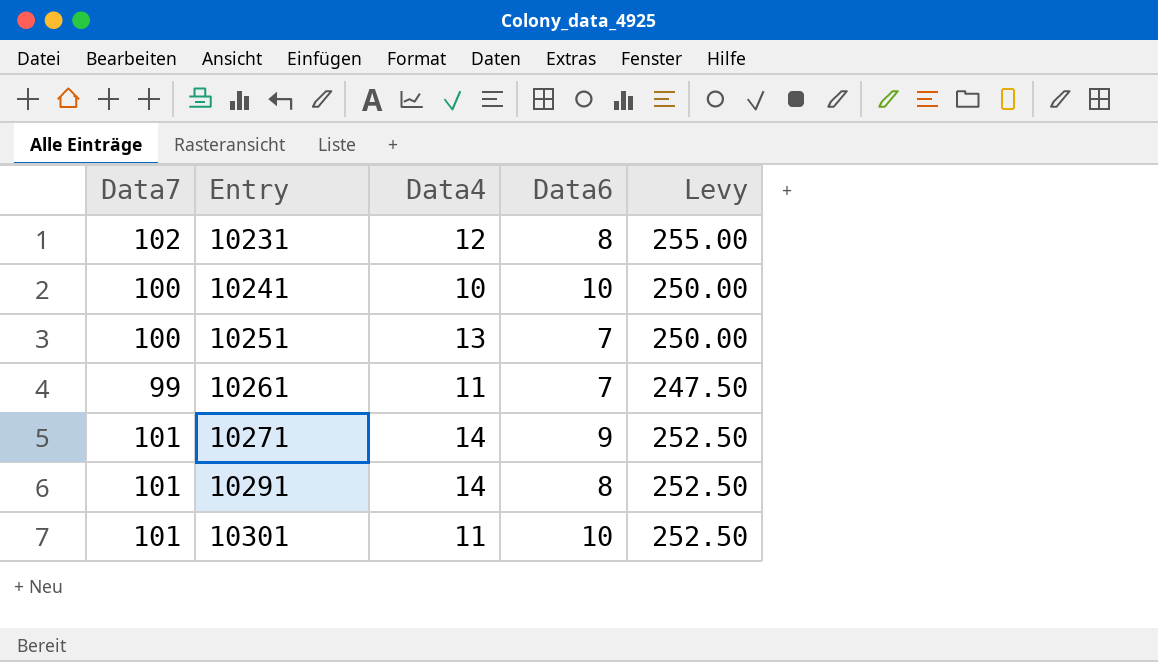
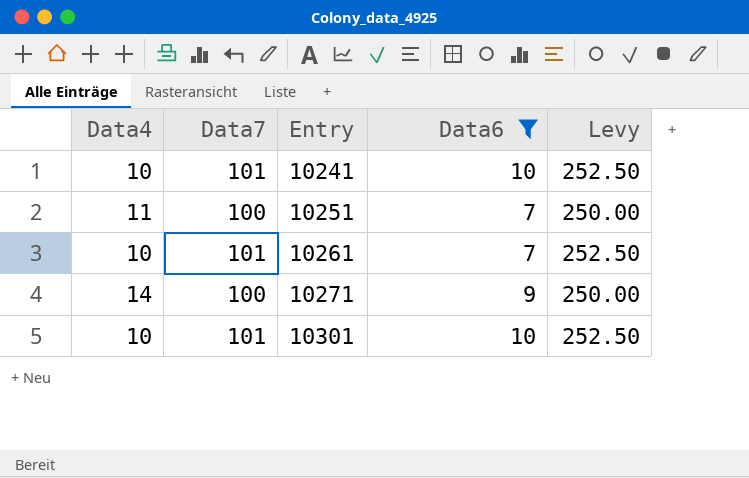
filter: none -> Data6 != 8
column Data4 | position: 3 -> 1
10241 | Data7: 100 -> 101
10241 | Levy: 250.00 -> 252.50
10251 | Data4: 13 -> 11
10261 | Data4: 11 -> 10
10261 | Data7: 99 -> 101
10261 | Levy: 247.50 -> 252.50
10271 | Data7: 101 -> 100
10271 | Levy: 252.50 -> 250.00
10301 | Data4: 11 -> 10

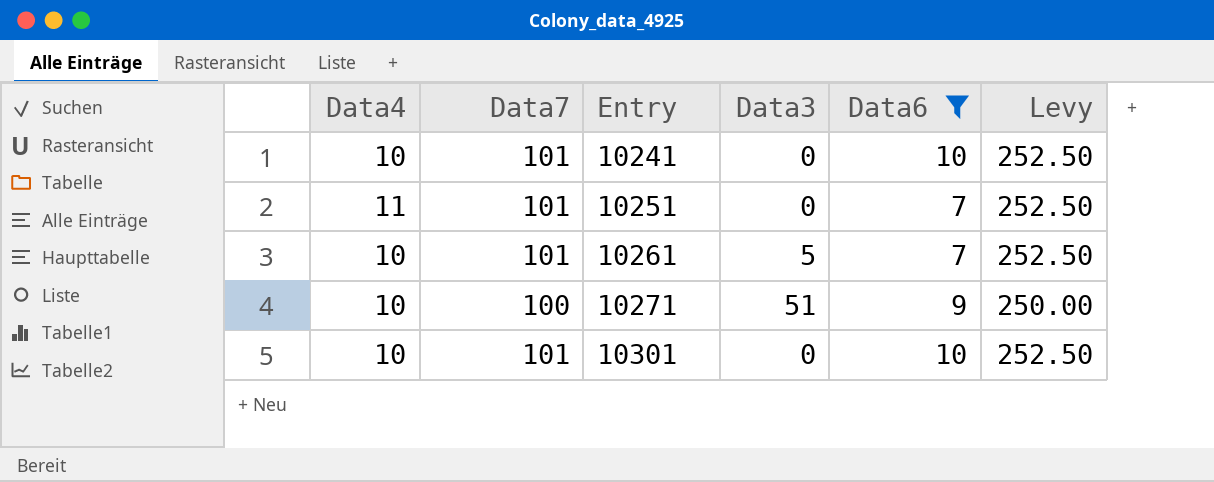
column Data3 | position: none -> 4
10251 | Data7: 100 -> 101
10251 | Levy: 250.00 -> 252.50
10271 | Data4: 14 -> 10

